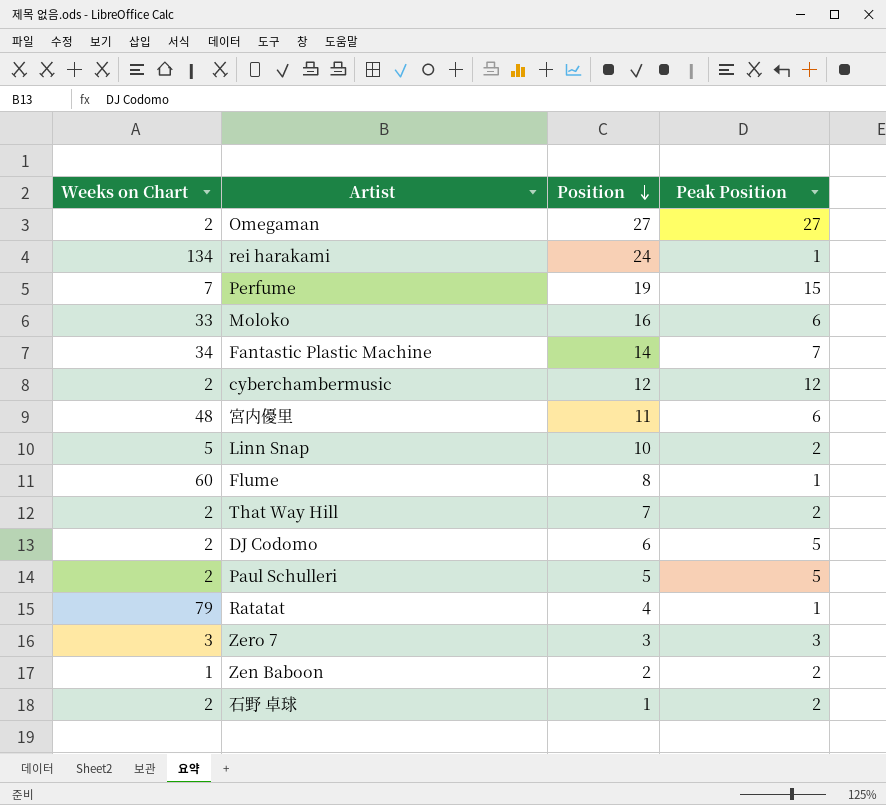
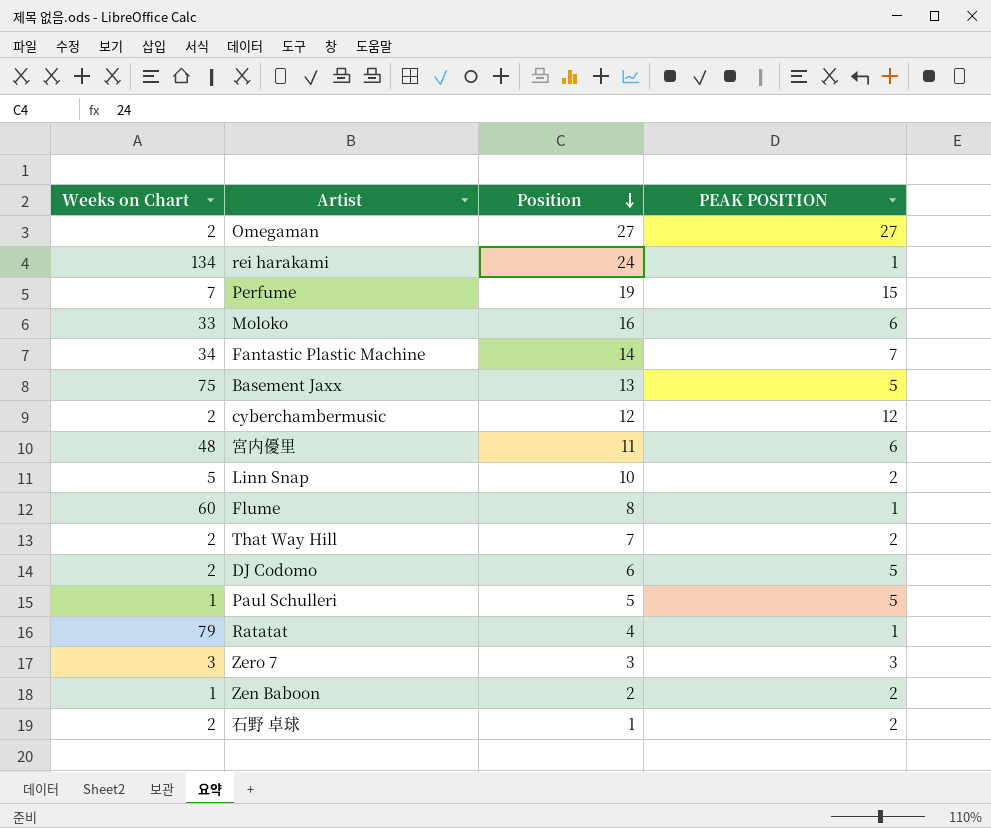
column name: Peak Position -> PEAK POSITION
row Basement Jaxx: none -> 75 | 13 | 5
Paul Schulleri | Weeks on Chart: 2 -> 1

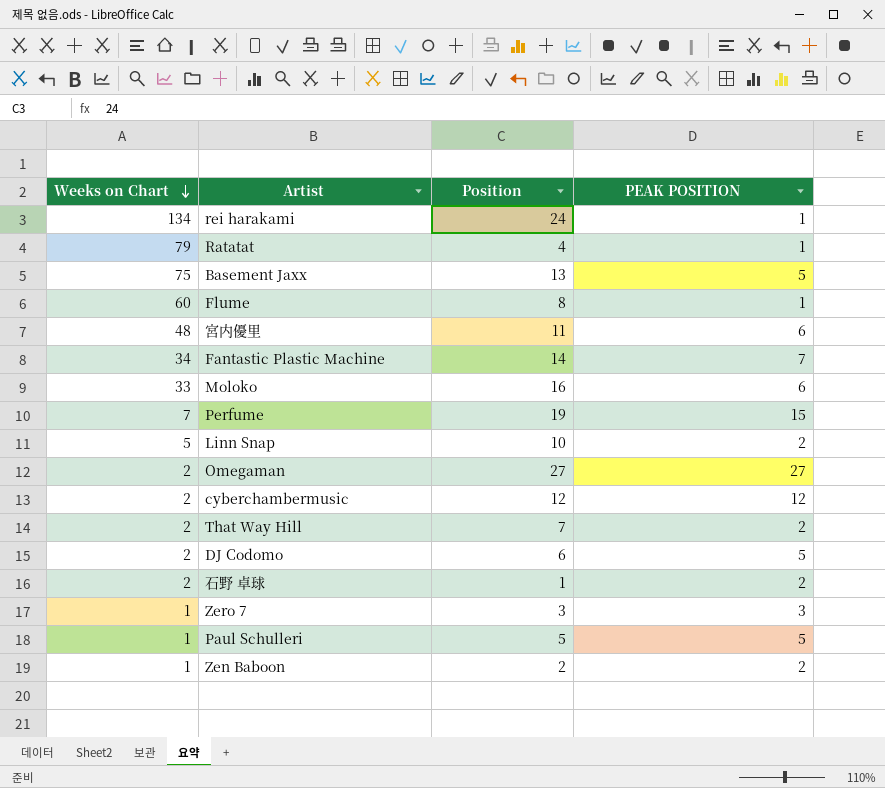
row order: Position descending -> Weeks on Chart descending
Zero 7 | Weeks on Chart: 3 -> 1

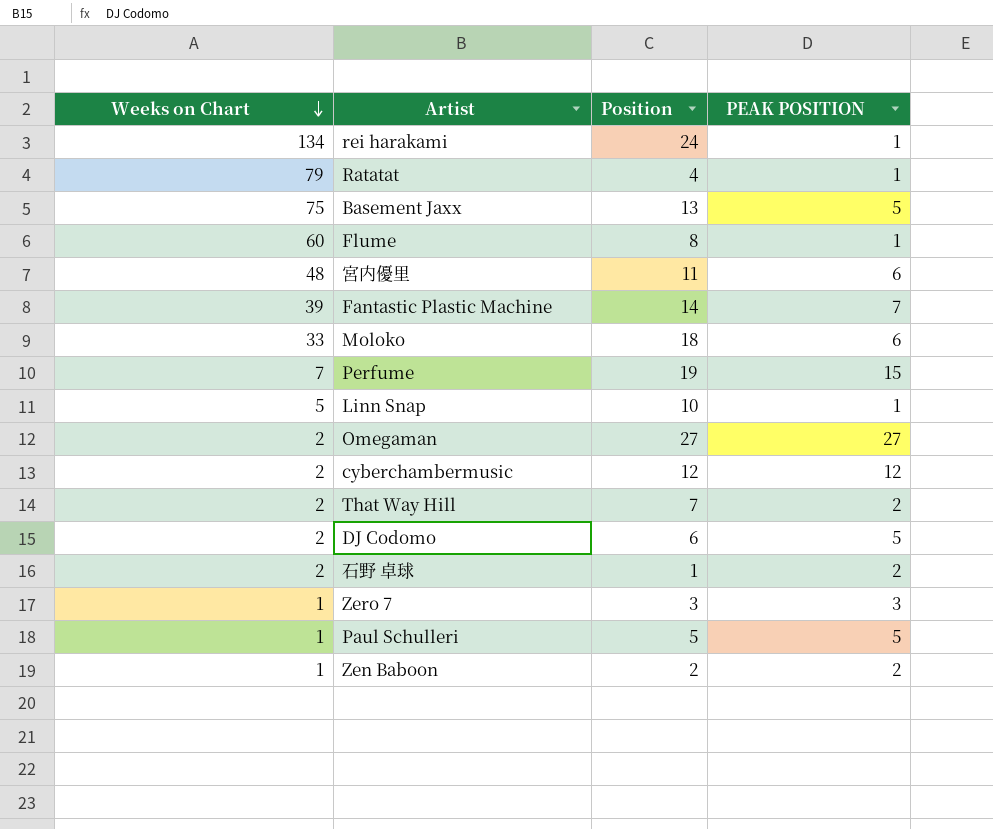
Fantastic Plastic Machine | Weeks on Chart: 34 -> 39
Moloko | Position: 16 -> 18
Linn Snap | PEAK POSITION: 2 -> 1

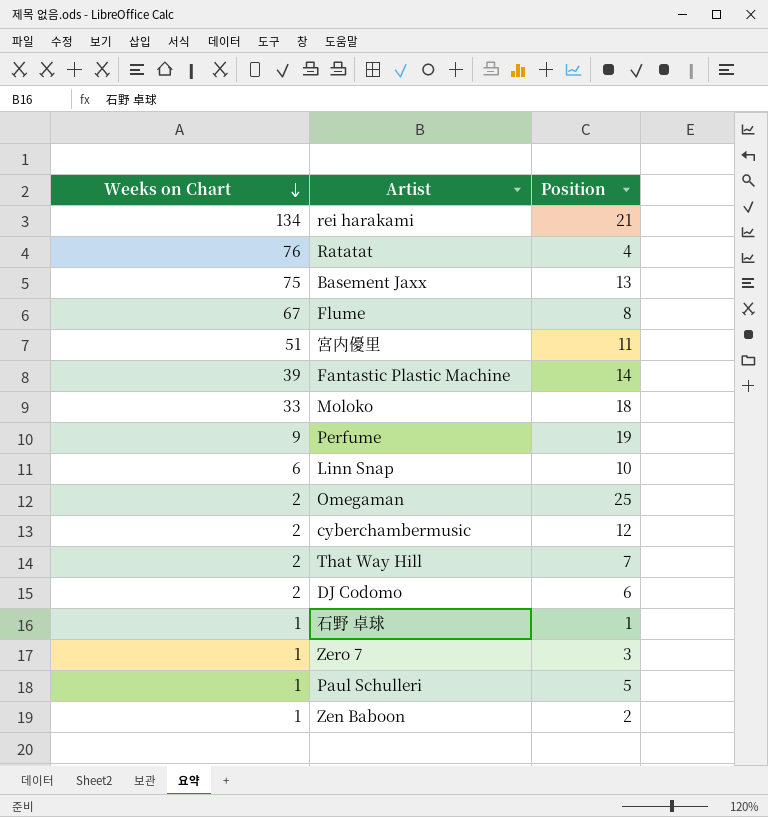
column PEAK POSITION | position: 4 -> none
rei harakami | Position: 24 -> 21
Ratatat | Weeks on Chart: 79 -> 76
Flume | Weeks on Chart: 60 -> 67
宮内優里 | Weeks on Chart: 48 -> 51
Perfume | Weeks on Chart: 7 -> 9
Linn Snap | Weeks on Chart: 5 -> 6
Omegaman | Position: 27 -> 25
石野 卓球 | Weeks on Chart: 2 -> 1

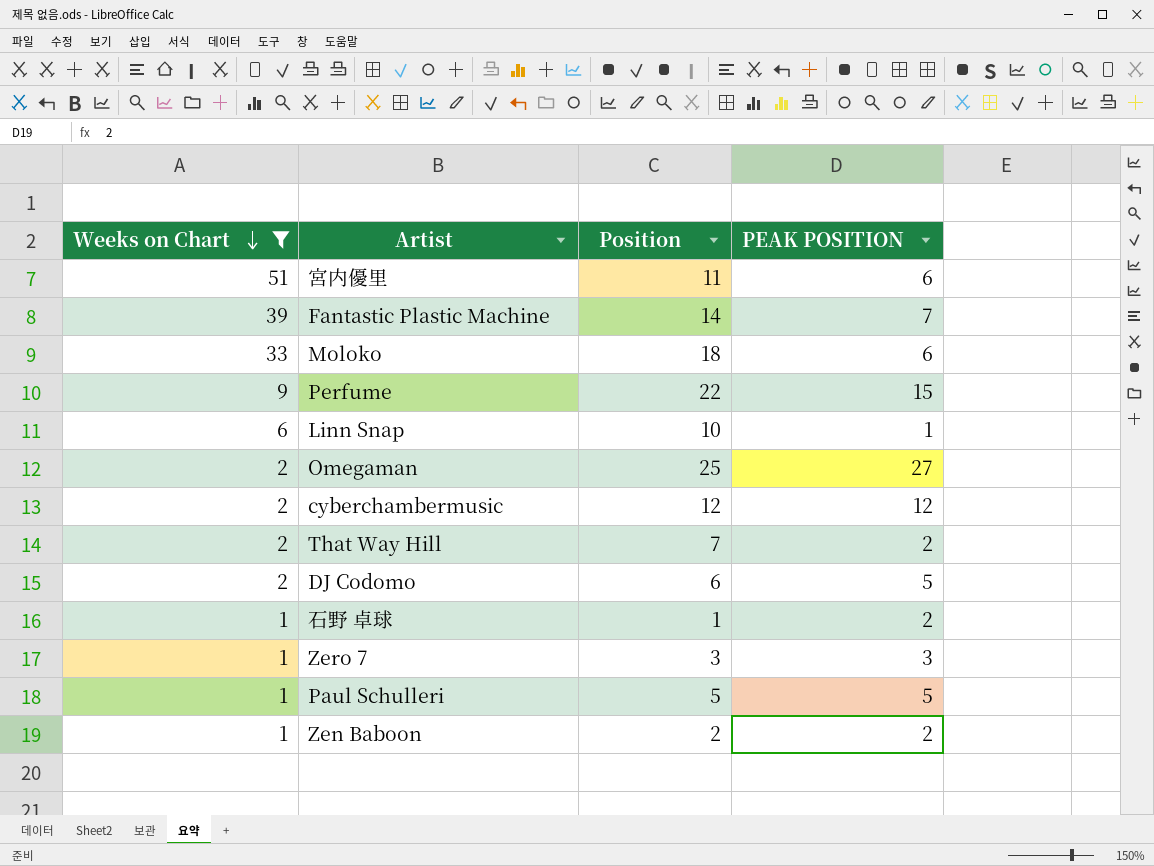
filter: none -> Weeks on Chart <= 51
column PEAK POSITION | position: none -> 4
Perfume | Position: 19 -> 22

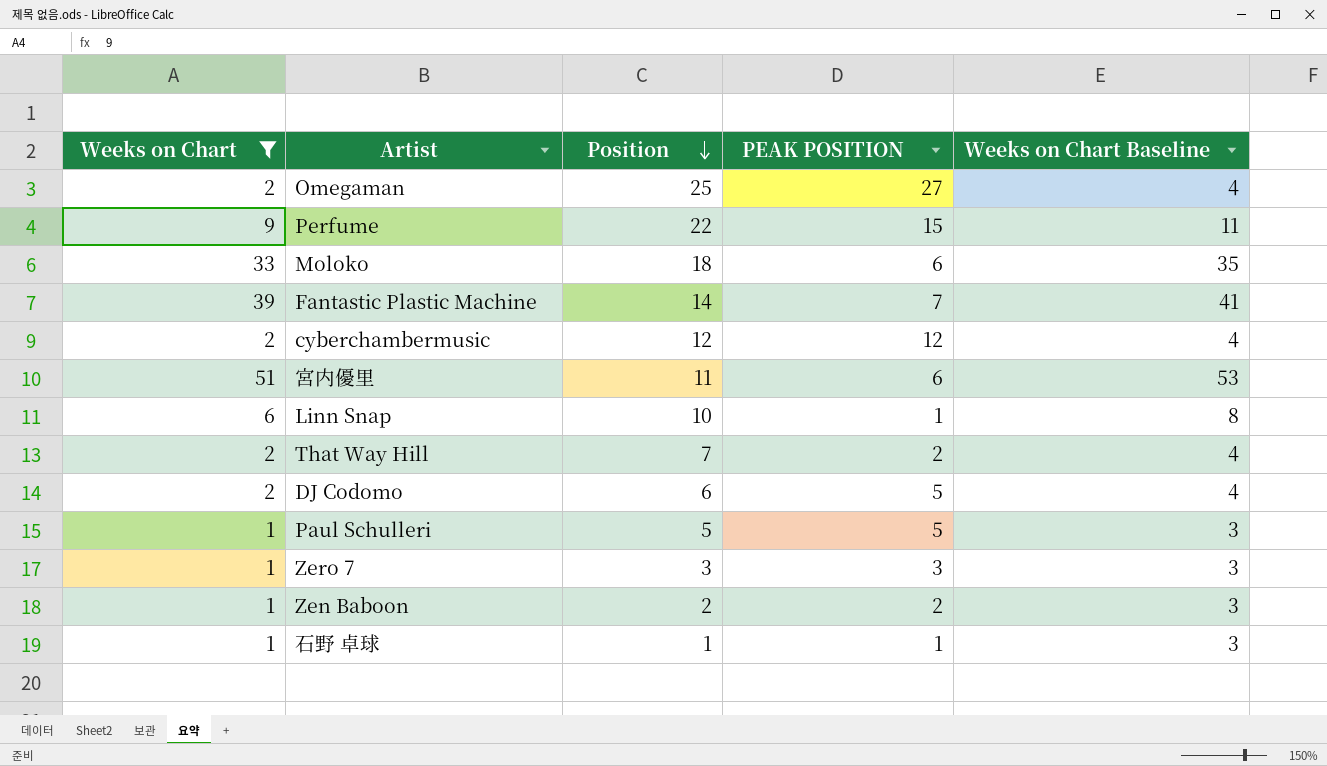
row order: Weeks on Chart descending -> Position descending
column Weeks on Chart Baseline | formula: none -> [Weeks on Chart] + 2
石野 卓球 | PEAK POSITION: 2 -> 1

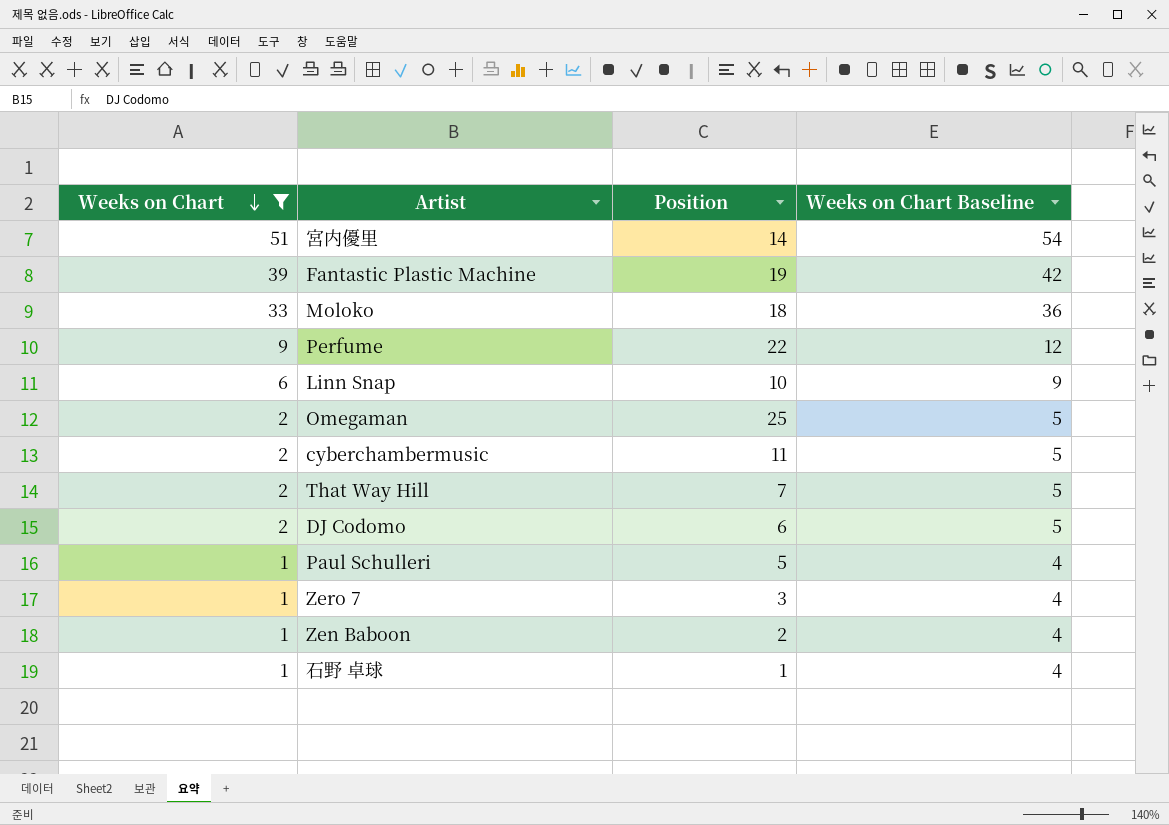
row order: Position descending -> Weeks on Chart descending
column PEAK POSITION | position: 4 -> none
column Weeks on Chart Baseline | formula: [Weeks on Chart] + 2 -> [Weeks on Chart] + 3
宮内優里 | Position: 11 -> 14
Fantastic Plastic Machine | Position: 14 -> 19
cyberchambermusic | Position: 12 -> 11

